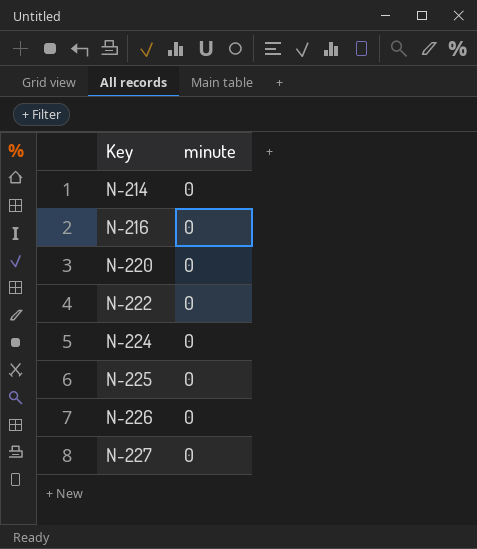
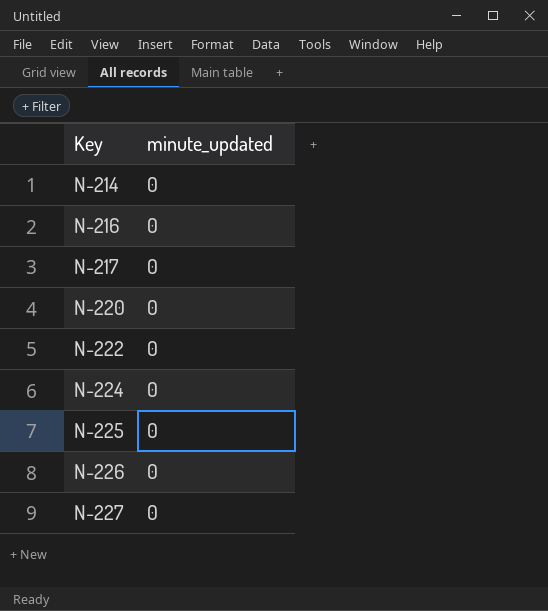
column name: minute -> minute_updated
row N-217: none -> 0

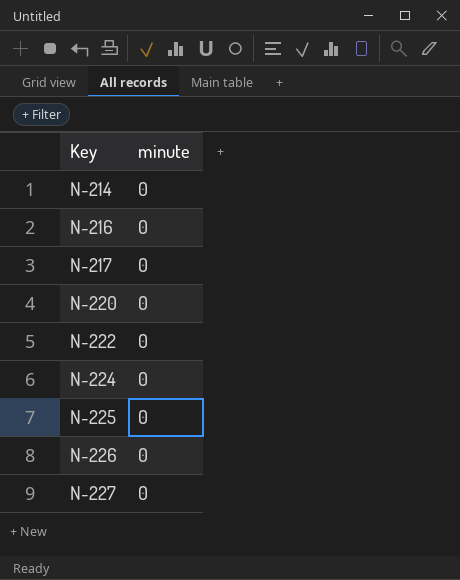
column name: minute_updated -> minute

